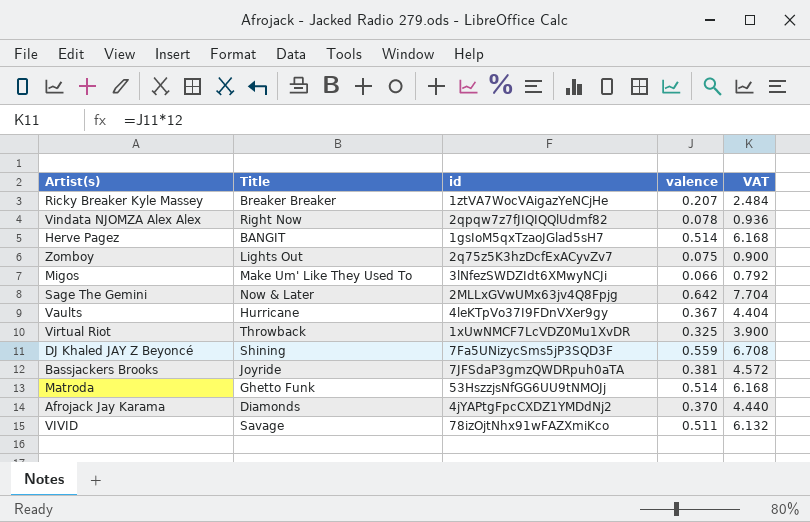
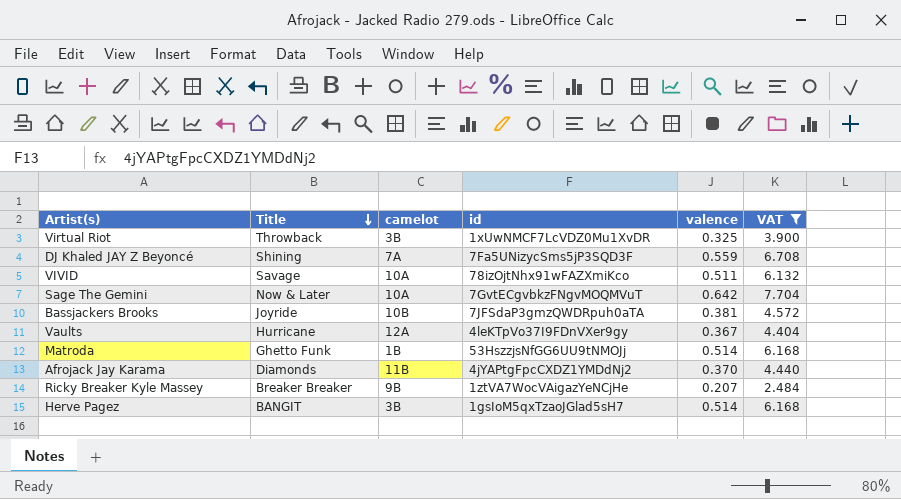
filter: none -> VAT >= 2.484
row order: none -> Title descending
column camelot | position: none -> 3
Sage The Gemini | id: 2MLLxGVwUMx63jv4Q8Fpjg -> 7GvtECgvbkzFNgvMOQMVuT

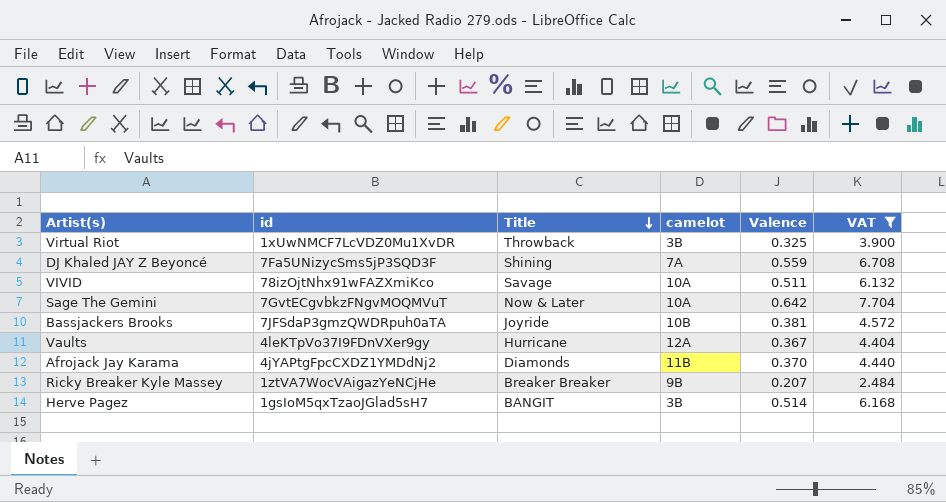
column id | position: 4 -> 2
column name: valence -> Valence
row Matroda: Ghetto Funk | 1B | 53HszzjsNfGG6UU9tNMOJj | 0.514 | 6.168 -> none

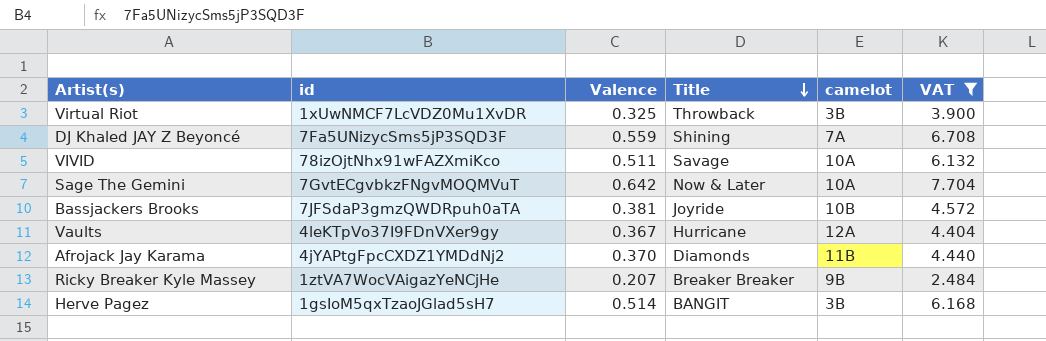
column Valence | position: 5 -> 3

